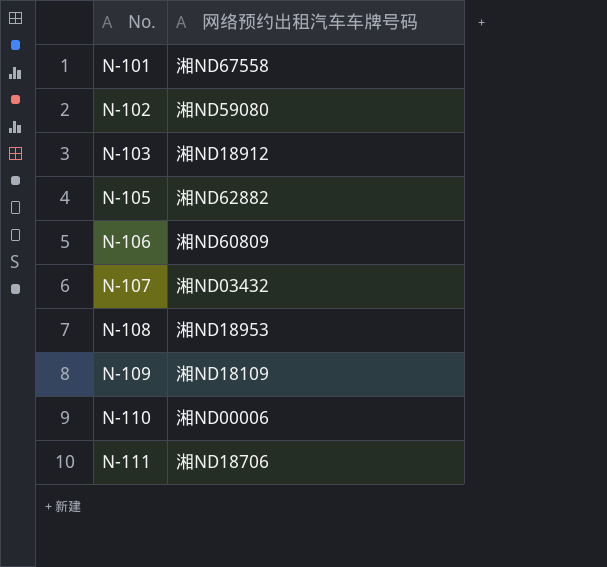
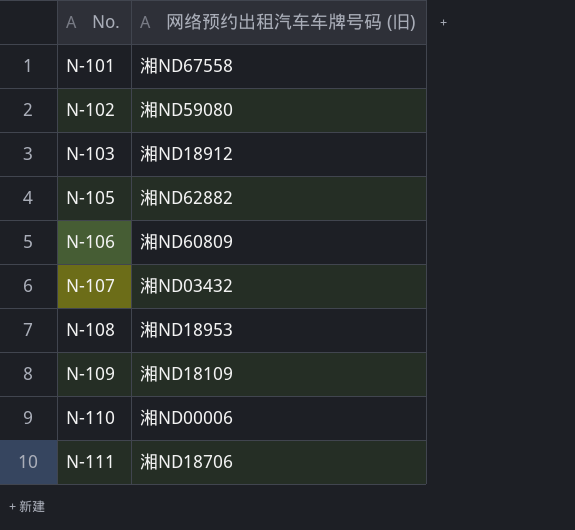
column name: 网络预约出租汽车车牌号码 -> 网络预约出租汽车车牌号码 (旧)

